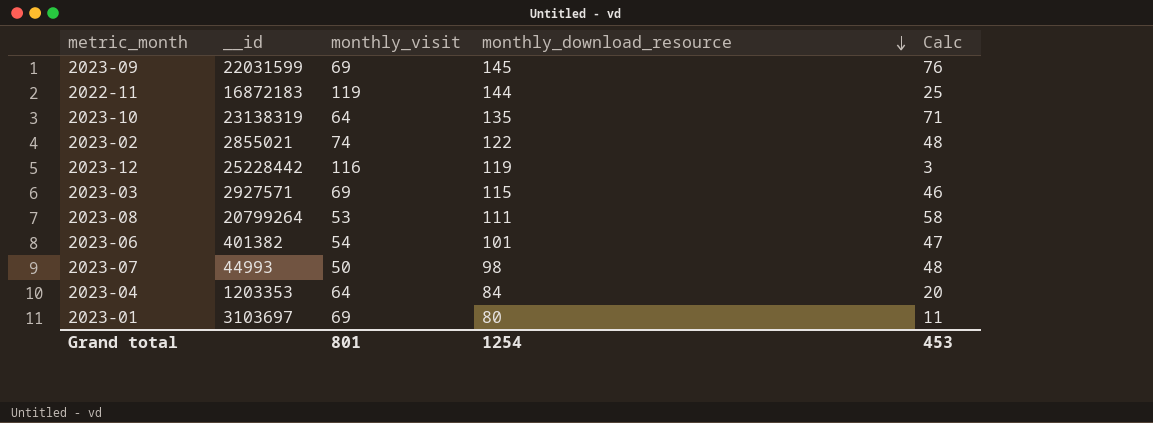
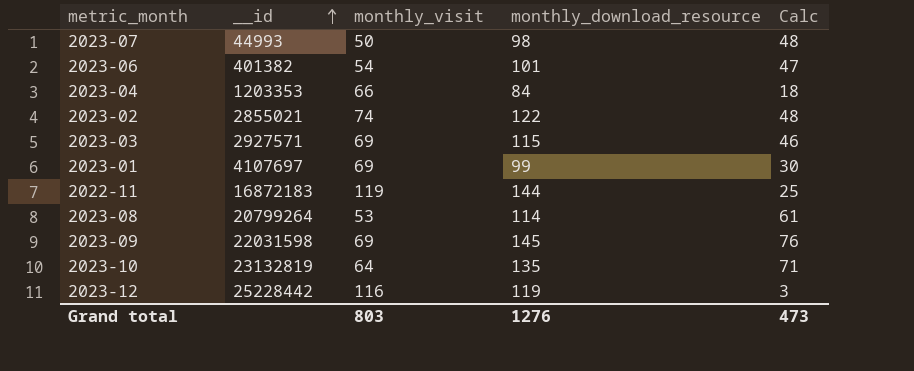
row order: monthly_download_resource descending -> __id ascending
2023-04 | monthly_visit: 64 -> 66
2023-04 | Calc: 20 -> 18
2023-01 | __id: 3103697 -> 4107697
2023-01 | monthly_download_resource: 80 -> 99
2023-01 | Calc: 11 -> 30
2023-08 | monthly_download_resource: 111 -> 114
2023-08 | Calc: 58 -> 61
2023-09 | __id: 22031599 -> 22031598
2023-10 | __id: 23138319 -> 23132819
Grand total | monthly_visit: 801 -> 803
Grand total | monthly_download_resource: 1254 -> 1276
Grand total | Calc: 453 -> 473

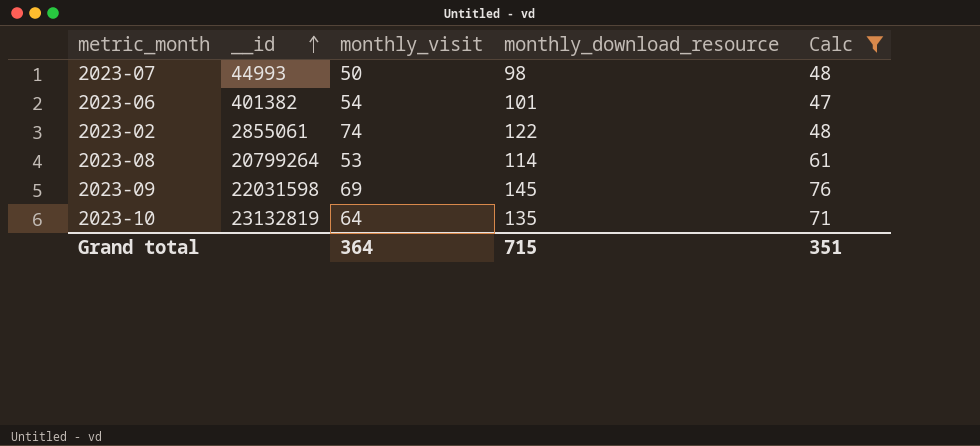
filter: none -> Calc >= 47
2023-02 | __id: 2855021 -> 2855061
Grand total | monthly_visit: 803 -> 364
Grand total | monthly_download_resource: 1276 -> 715
Grand total | Calc: 473 -> 351

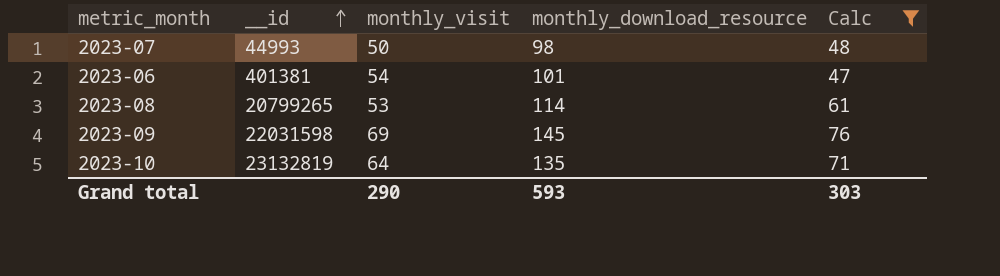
row 2023-02: 2855061 | 74 | 122 | 48 -> none
2023-06 | __id: 401382 -> 401381
2023-08 | __id: 20799264 -> 20799265
Grand total | monthly_visit: 364 -> 290
Grand total | monthly_download_resource: 715 -> 593
Grand total | Calc: 351 -> 303

